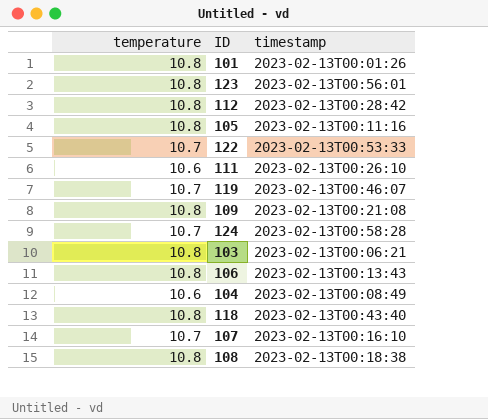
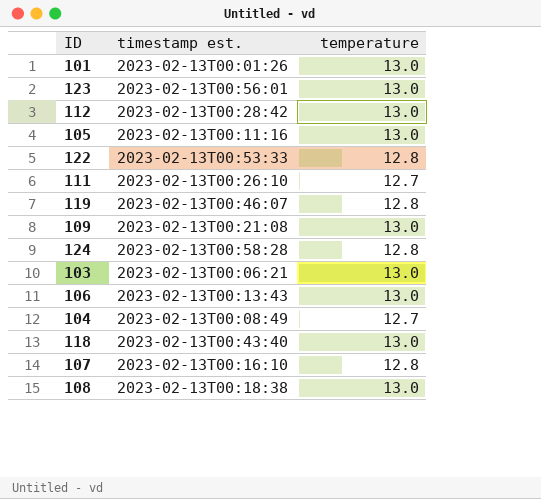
column name: timestamp -> timestamp est.
column temperature | position: 1 -> 3
101 | temperature: 10.8 -> 13.0
123 | temperature: 10.8 -> 13.0
112 | temperature: 10.8 -> 13.0
105 | temperature: 10.8 -> 13.0
122 | temperature: 10.7 -> 12.8
111 | temperature: 10.6 -> 12.7
119 | temperature: 10.7 -> 12.8
109 | temperature: 10.8 -> 13.0
124 | temperature: 10.7 -> 12.8
103 | temperature: 10.8 -> 13.0
106 | temperature: 10.8 -> 13.0
104 | temperature: 10.6 -> 12.7
118 | temperature: 10.8 -> 13.0
107 | temperature: 10.7 -> 12.8
108 | temperature: 10.8 -> 13.0

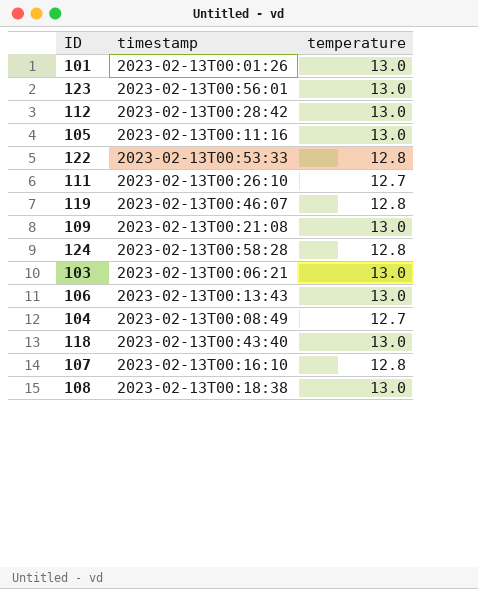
column name: timestamp est. -> timestamp

